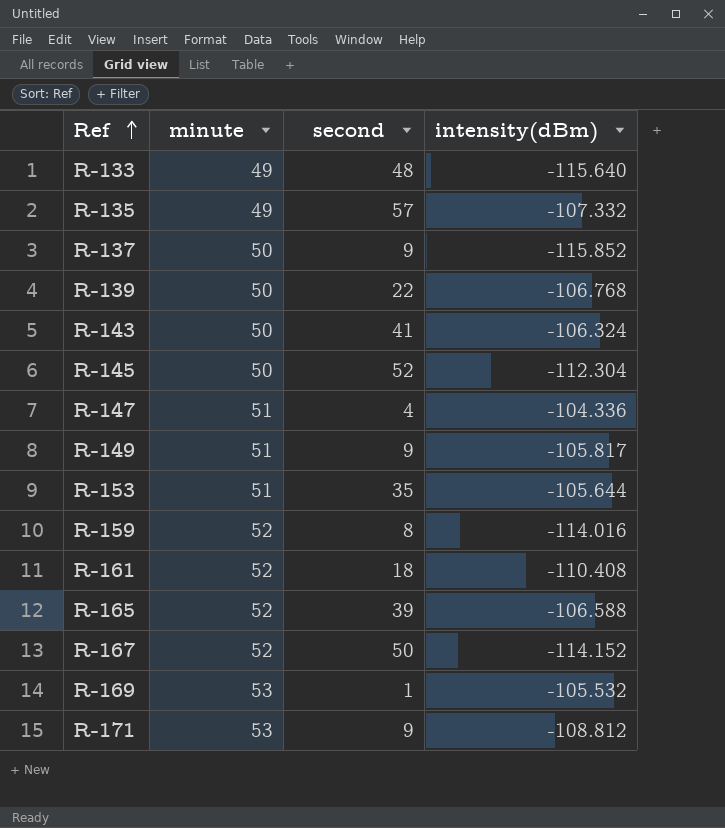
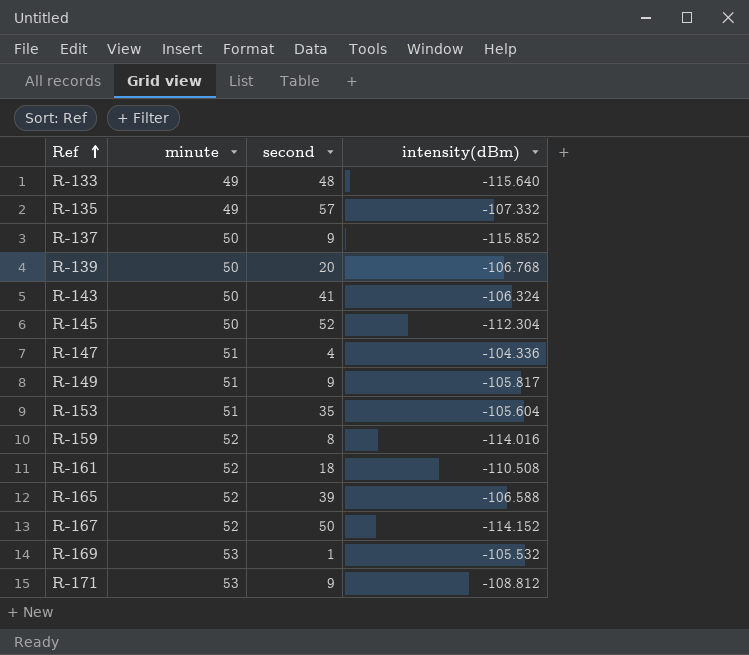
R-139 | second: 22 -> 20
R-153 | intensity(dBm): -105.644 -> -105.604
R-161 | intensity(dBm): -110.408 -> -110.508

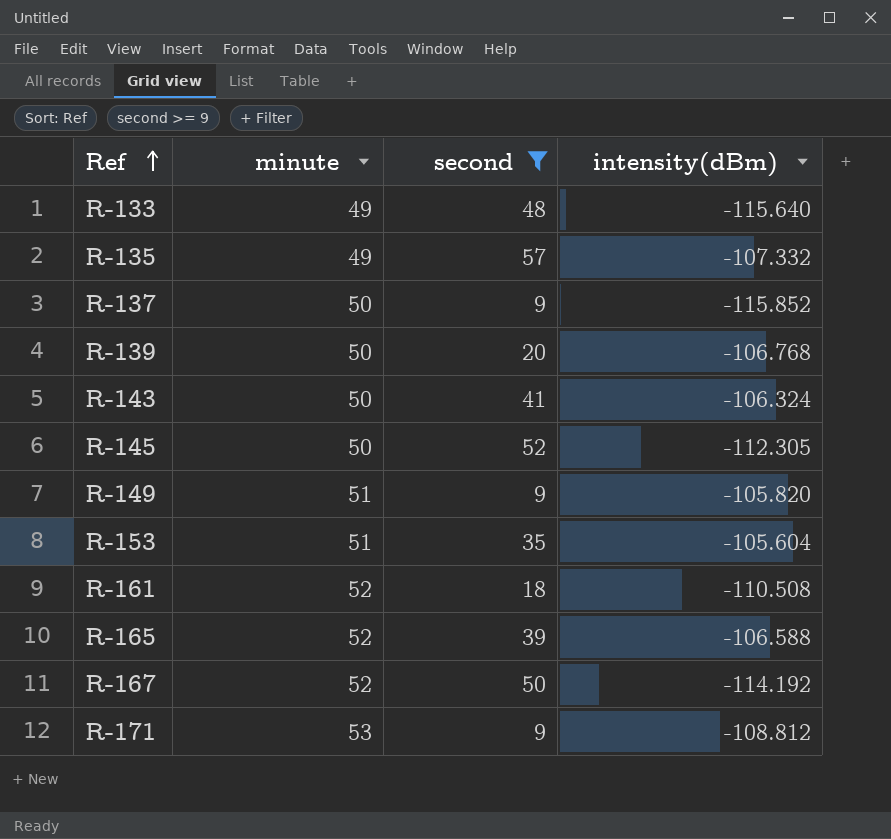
filter: none -> second >= 9
R-145 | intensity(dBm): -112.304 -> -112.305
R-149 | intensity(dBm): -105.817 -> -105.820
R-167 | intensity(dBm): -114.152 -> -114.192

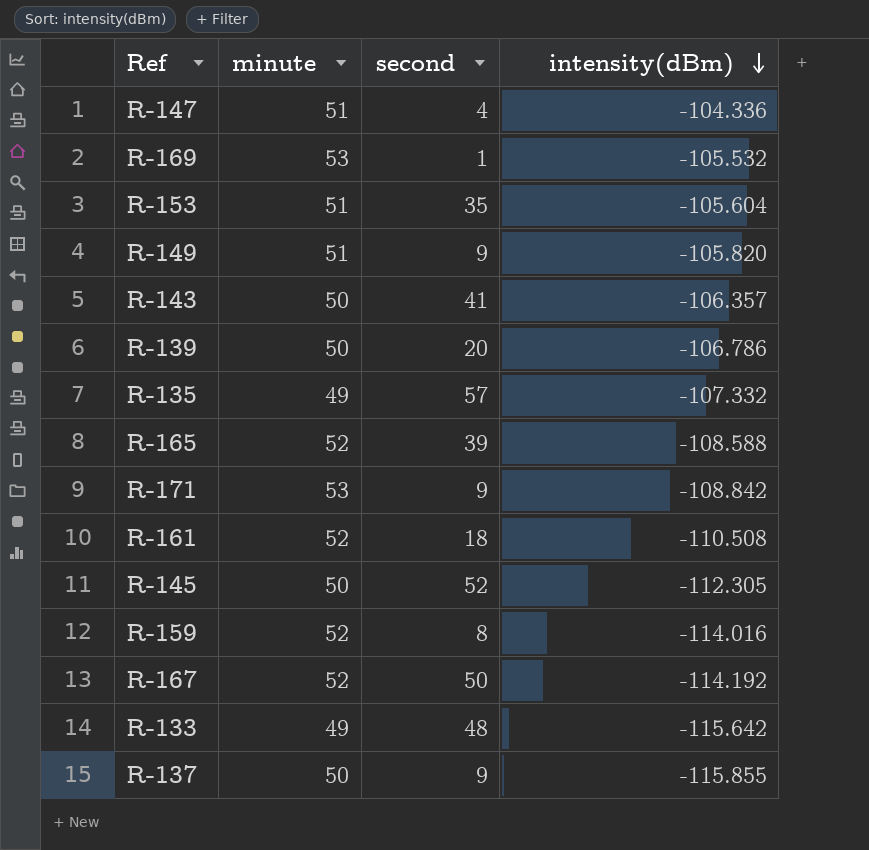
filter: second >= 9 -> none
row order: Ref ascending -> intensity(dBm) descending
R-143 | intensity(dBm): -106.324 -> -106.357
R-139 | intensity(dBm): -106.768 -> -106.786
R-165 | intensity(dBm): -106.588 -> -108.588
R-171 | intensity(dBm): -108.812 -> -108.842
R-133 | intensity(dBm): -115.640 -> -115.642
R-137 | intensity(dBm): -115.852 -> -115.855

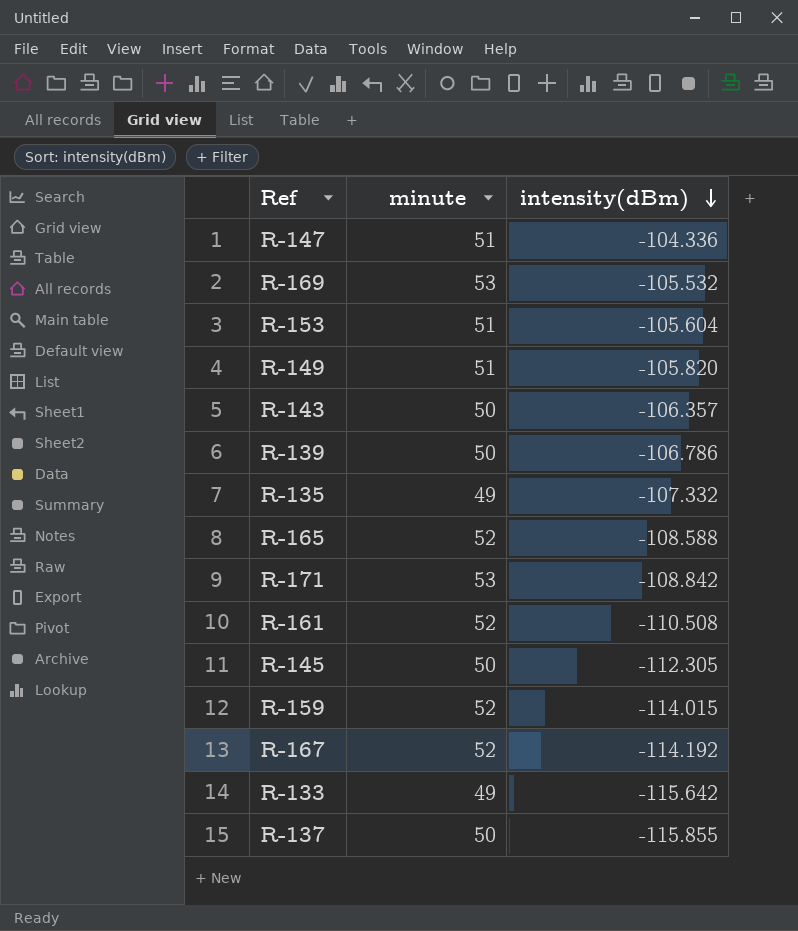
column second | position: 3 -> none
R-159 | intensity(dBm): -114.016 -> -114.015

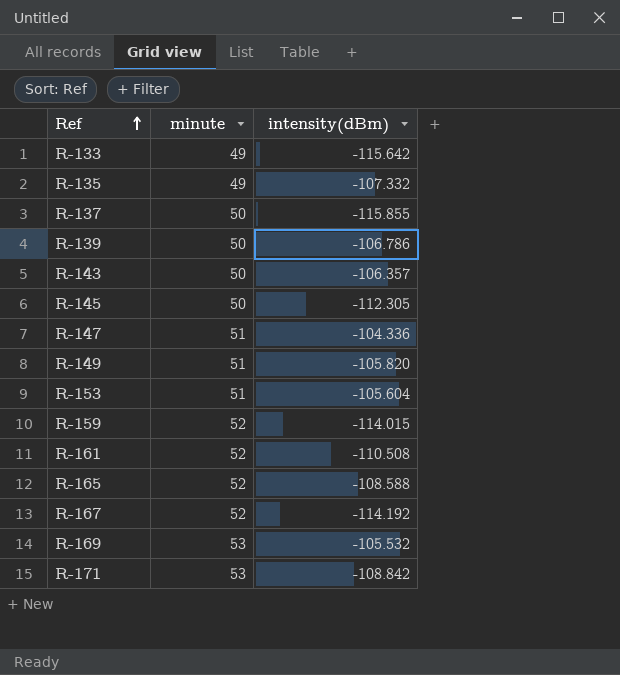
row order: intensity(dBm) descending -> Ref ascending

